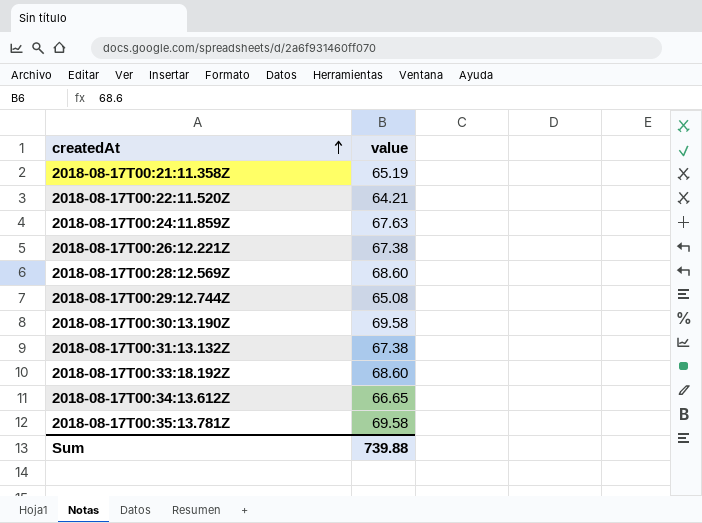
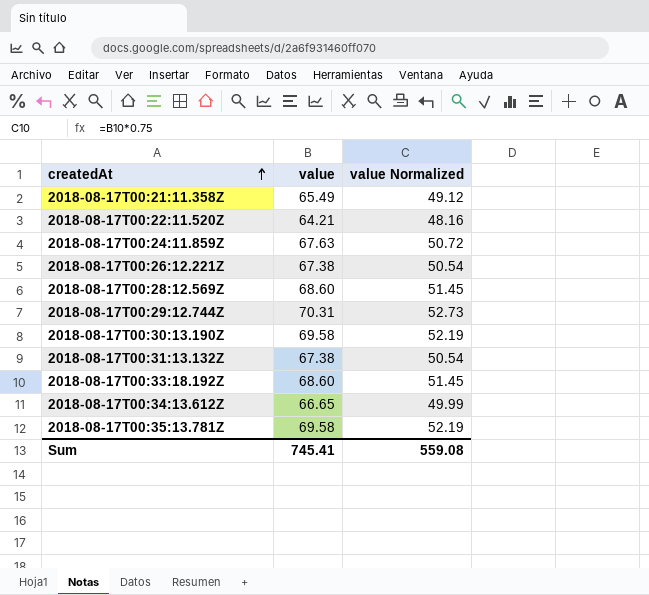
column value Normalized | formula: none -> [value] * 0.75
2018-08-17T00:21:11.358Z | value: 65.19 -> 65.49
2018-08-17T00:29:12.744Z | value: 65.08 -> 70.31
Sum | value: 739.88 -> 745.41

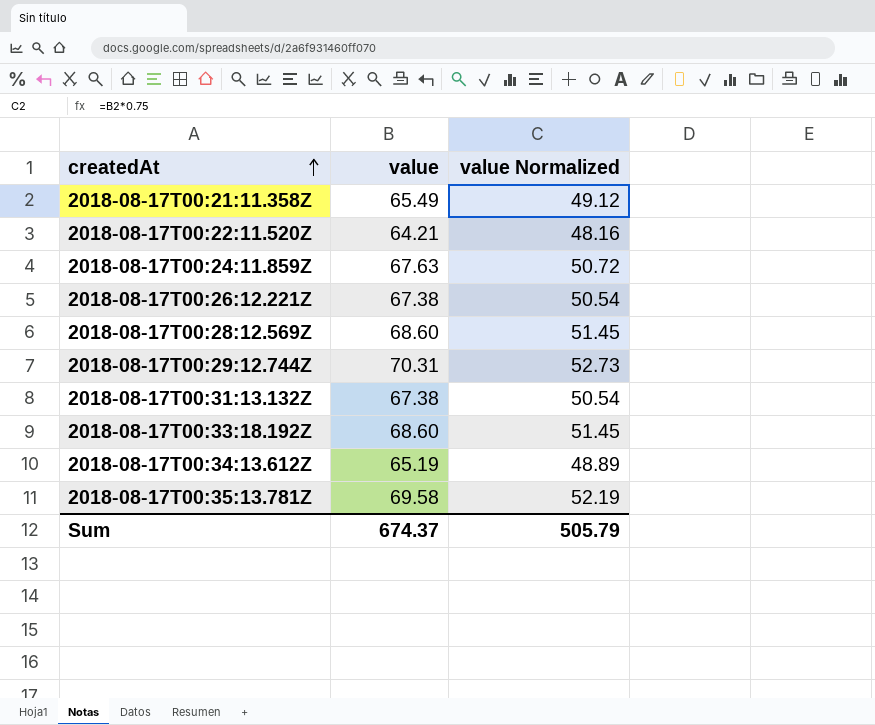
row 2018-08-17T00:30:13.190Z: 69.58 | 52.19 -> none
2018-08-17T00:34:13.612Z | value: 66.65 -> 65.19
2018-08-17T00:34:13.612Z | value Normalized: 49.99 -> 48.89
Sum | value: 745.41 -> 674.37
Sum | value Normalized: 559.08 -> 505.79

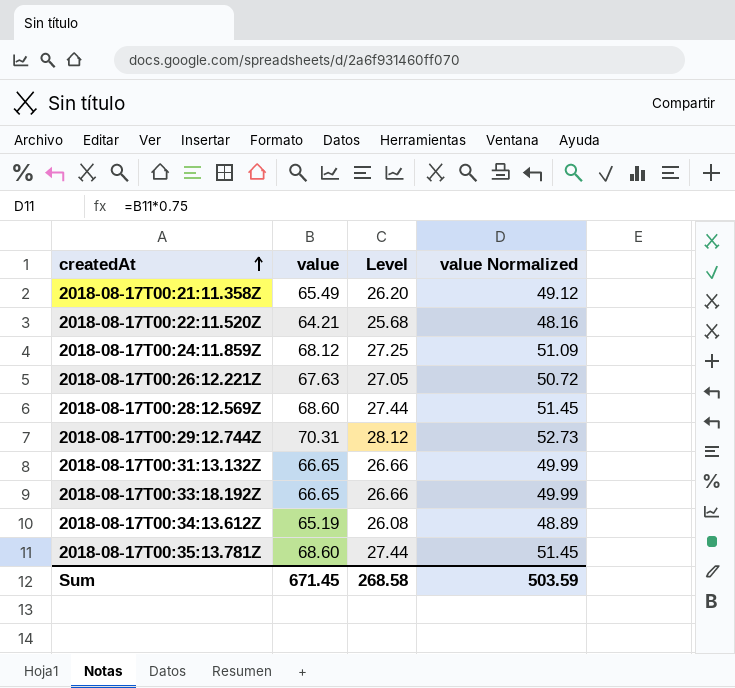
column Level | formula: none -> [value] * 0.4
2018-08-17T00:24:11.859Z | value: 67.63 -> 68.12
2018-08-17T00:24:11.859Z | value Normalized: 50.72 -> 51.09
2018-08-17T00:26:12.221Z | value: 67.38 -> 67.63
2018-08-17T00:26:12.221Z | value Normalized: 50.54 -> 50.72
2018-08-17T00:31:13.132Z | value: 67.38 -> 66.65
2018-08-17T00:31:13.132Z | value Normalized: 50.54 -> 49.99
2018-08-17T00:33:18.192Z | value: 68.60 -> 66.65
2018-08-17T00:33:18.192Z | value Normalized: 51.45 -> 49.99
2018-08-17T00:35:13.781Z | value: 69.58 -> 68.60
2018-08-17T00:35:13.781Z | value Normalized: 52.19 -> 51.45
Sum | value: 674.37 -> 671.45
Sum | value Normalized: 505.79 -> 503.59

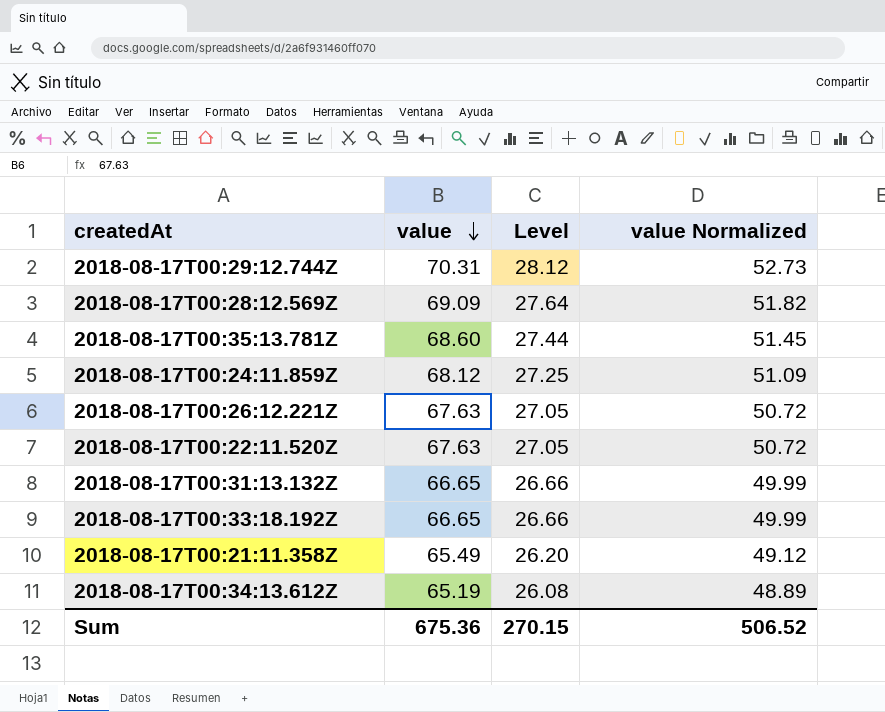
row order: createdAt ascending -> value descending
2018-08-17T00:28:12.569Z | value: 68.60 -> 69.09
2018-08-17T00:28:12.569Z | Level: 27.44 -> 27.64
2018-08-17T00:28:12.569Z | value Normalized: 51.45 -> 51.82
2018-08-17T00:22:11.520Z | value: 64.21 -> 67.63
2018-08-17T00:22:11.520Z | Level: 25.68 -> 27.05
2018-08-17T00:22:11.520Z | value Normalized: 48.16 -> 50.72
Sum | value: 671.45 -> 675.36
Sum | Level: 268.58 -> 270.15
Sum | value Normalized: 503.59 -> 506.52

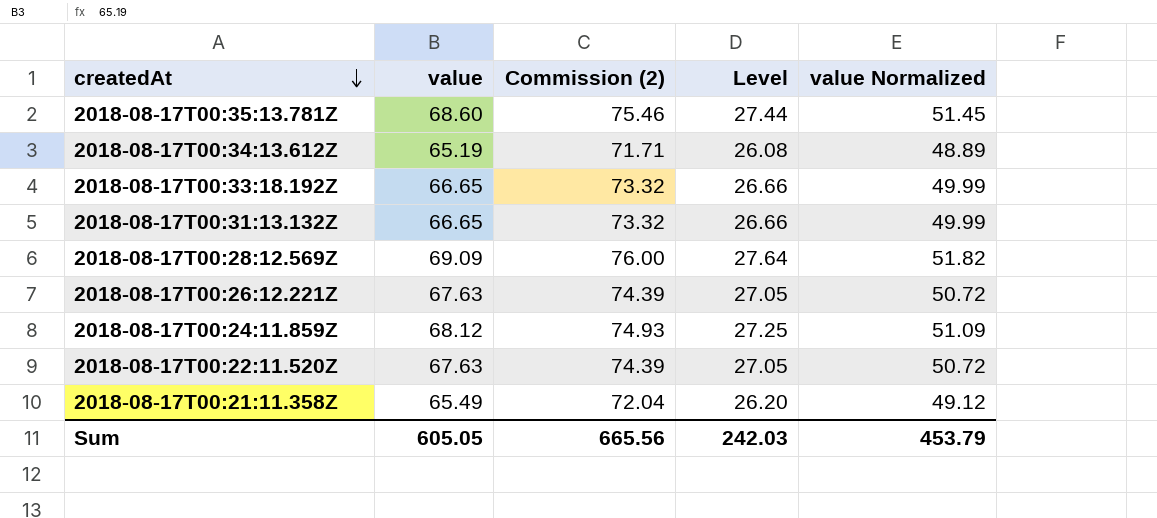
row order: value descending -> createdAt descending
column Commission (2) | formula: none -> [value] * 1.1
row 2018-08-17T00:29:12.744Z: 70.31 | 28.12 | 52.73 -> none
Sum | value: 675.36 -> 605.05
Sum | Level: 270.15 -> 242.03
Sum | value Normalized: 506.52 -> 453.79

